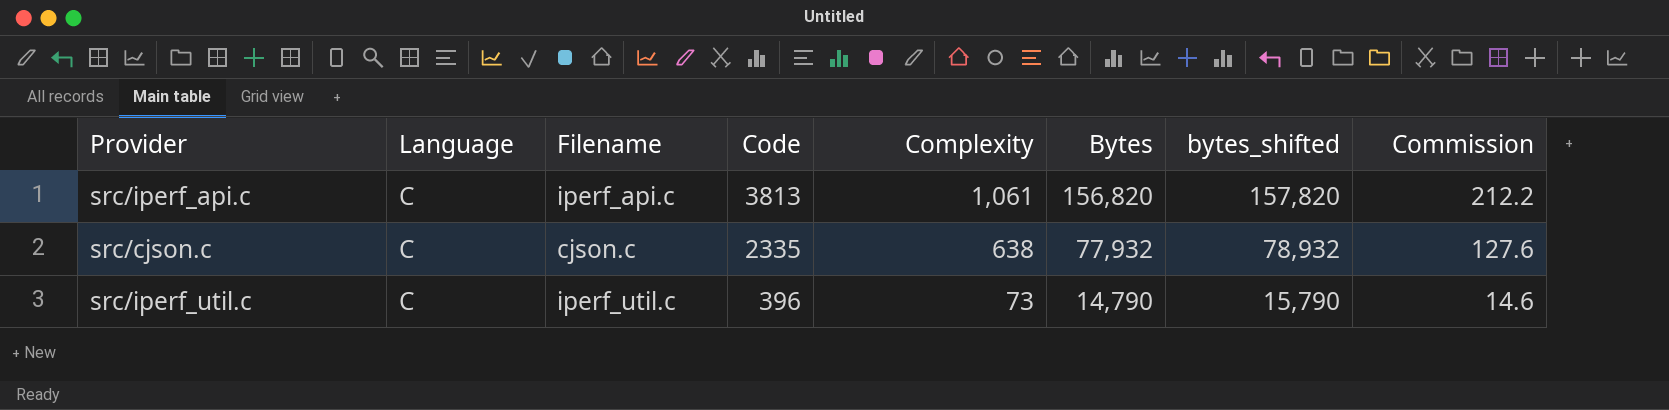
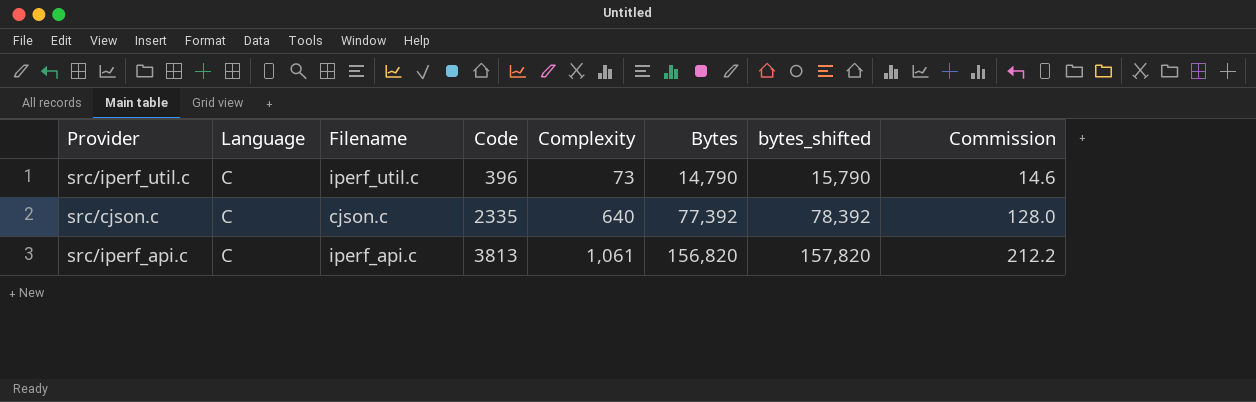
row order: Code descending -> Code ascending
src/cjson.c | Complexity: 638 -> 640
src/cjson.c | Bytes: 77,932 -> 77,392
src/cjson.c | bytes_shifted: 78,932 -> 78,392
src/cjson.c | Commission: 127.6 -> 128.0

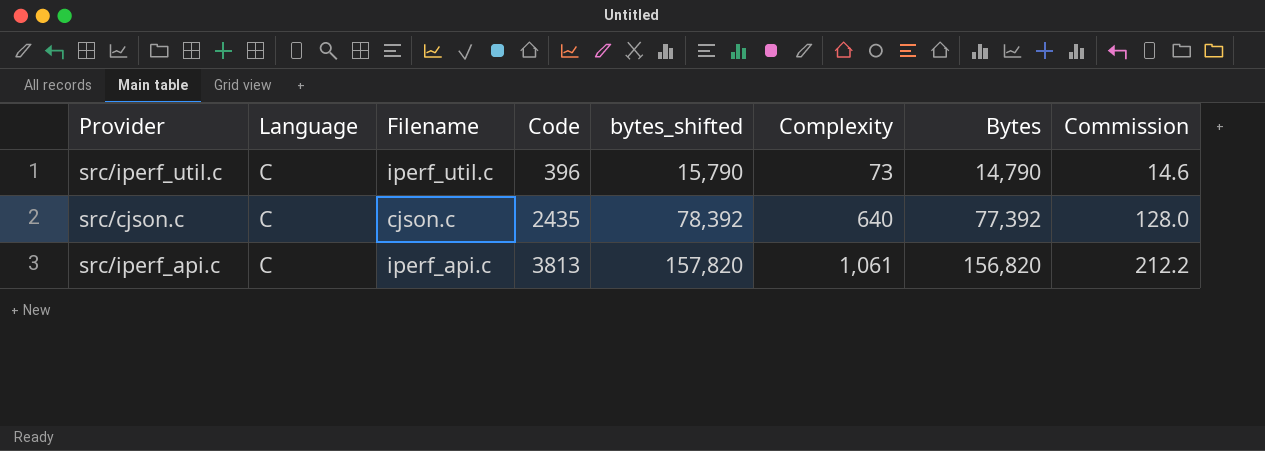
column bytes_shifted | position: 7 -> 5
src/cjson.c | Code: 2335 -> 2435

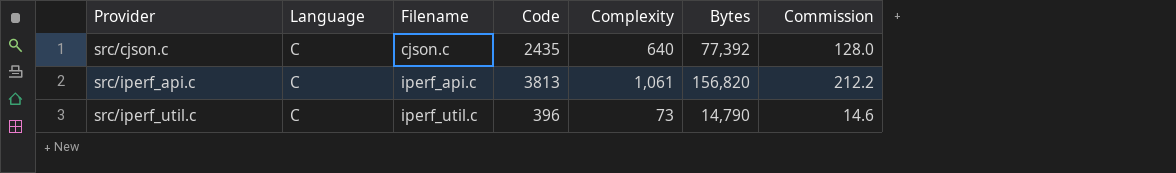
row order: Code ascending -> Provider ascending
column bytes_shifted | formula: [Bytes] + 1000 -> none

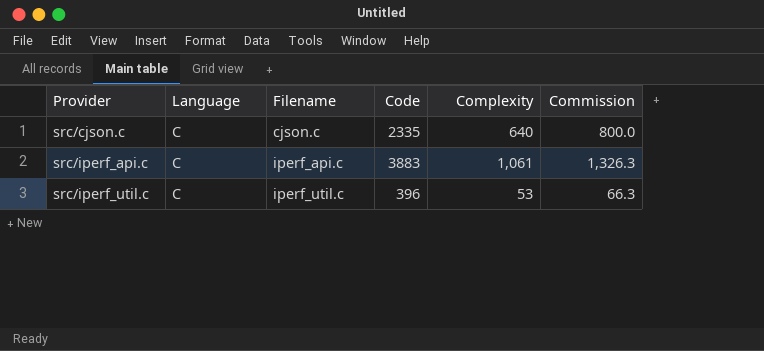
column Bytes | position: 6 -> none
column Commission | formula: [Complexity] * 0.2 -> [Complexity] * 1.25
src/cjson.c | Code: 2435 -> 2335
src/iperf_api.c | Code: 3813 -> 3883
src/iperf_util.c | Complexity: 73 -> 53

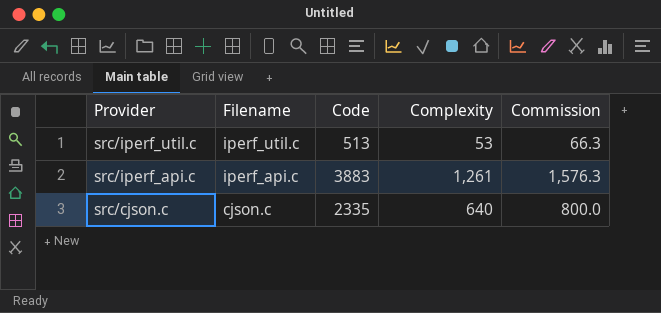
row order: Provider ascending -> Provider descending
column Language | position: 2 -> none
src/iperf_util.c | Code: 396 -> 513
src/iperf_api.c | Complexity: 1,061 -> 1,261
src/iperf_api.c | Commission: 1,326.3 -> 1,576.3

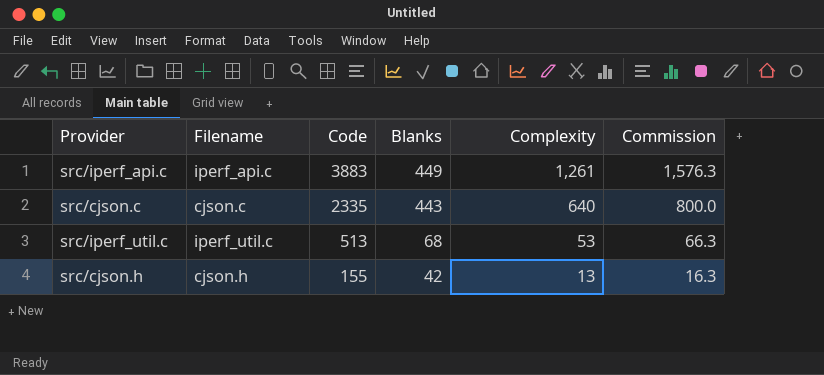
row order: Provider descending -> Code descending
column Blanks | position: none -> 4
row src/cjson.h: none -> cjson.h | 155 | 42 | 13 | 16.3

